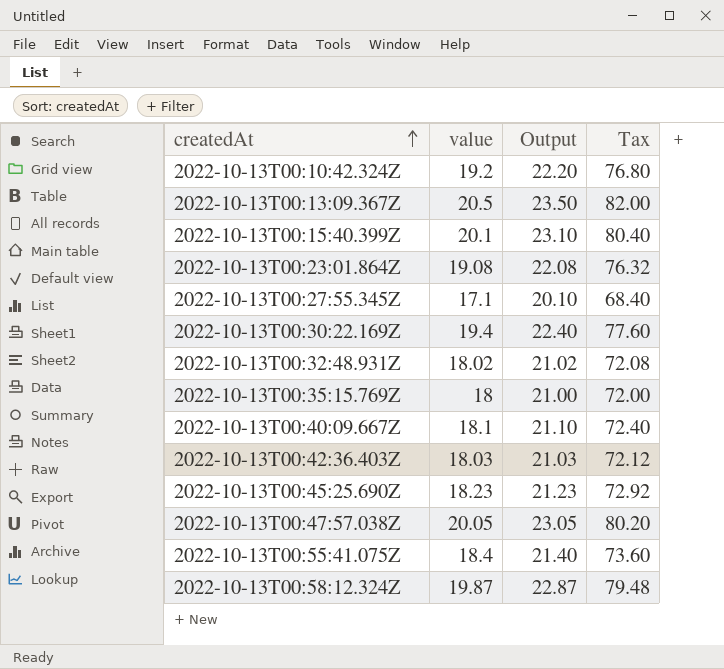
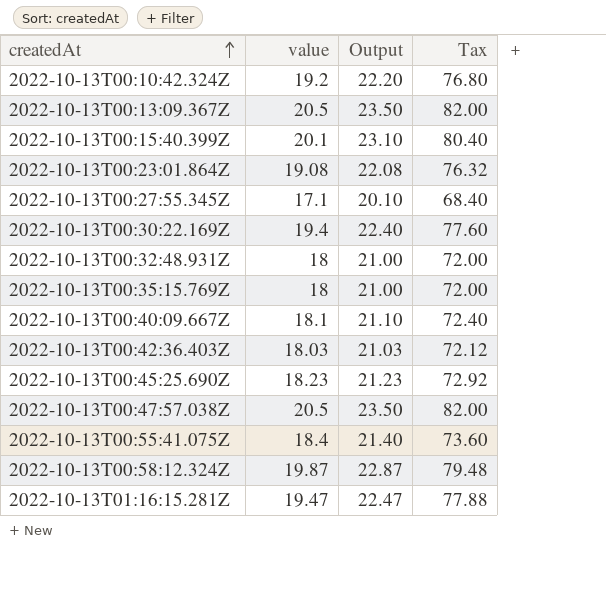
2022-10-13T00:32:48.931Z | value: 18.02 -> 18
2022-10-13T00:32:48.931Z | Output: 21.02 -> 21.00
2022-10-13T00:32:48.931Z | Tax: 72.08 -> 72.00
2022-10-13T00:47:57.038Z | value: 20.05 -> 20.5
2022-10-13T00:47:57.038Z | Output: 23.05 -> 23.50
2022-10-13T00:47:57.038Z | Tax: 80.20 -> 82.00
row 2022-10-13T01:16:15.281Z: none -> 19.47 | 22.47 | 77.88

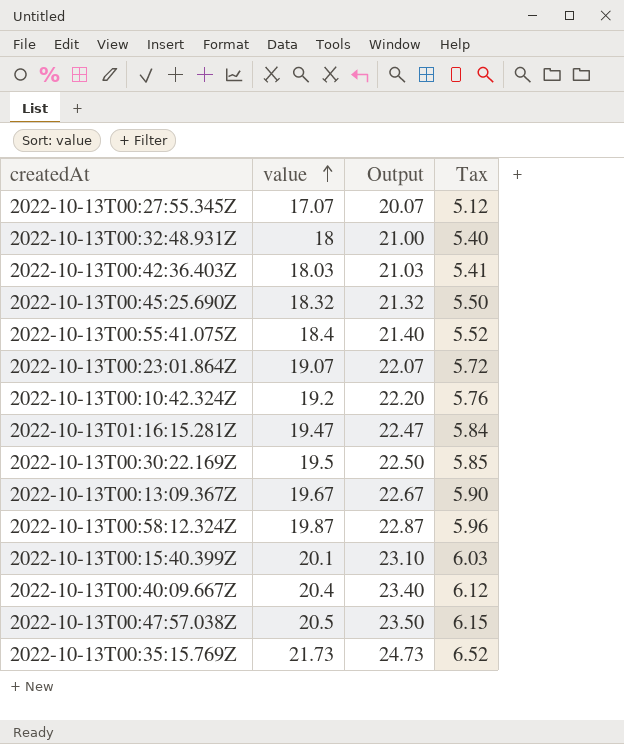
row order: createdAt ascending -> value ascending
column Tax | formula: [value] * 4 -> [value] * 0.3
2022-10-13T00:27:55.345Z | value: 17.1 -> 17.07
2022-10-13T00:27:55.345Z | Output: 20.10 -> 20.07
2022-10-13T00:45:25.690Z | value: 18.23 -> 18.32
2022-10-13T00:45:25.690Z | Output: 21.23 -> 21.32
2022-10-13T00:23:01.864Z | value: 19.08 -> 19.07
2022-10-13T00:23:01.864Z | Output: 22.08 -> 22.07
2022-10-13T00:30:22.169Z | value: 19.4 -> 19.5
2022-10-13T00:30:22.169Z | Output: 22.40 -> 22.50
2022-10-13T00:13:09.367Z | value: 20.5 -> 19.67
2022-10-13T00:13:09.367Z | Output: 23.50 -> 22.67
2022-10-13T00:40:09.667Z | value: 18.1 -> 20.4
2022-10-13T00:40:09.667Z | Output: 21.10 -> 23.40
2022-10-13T00:35:15.769Z | value: 18 -> 21.73
2022-10-13T00:35:15.769Z | Output: 21.00 -> 24.73

